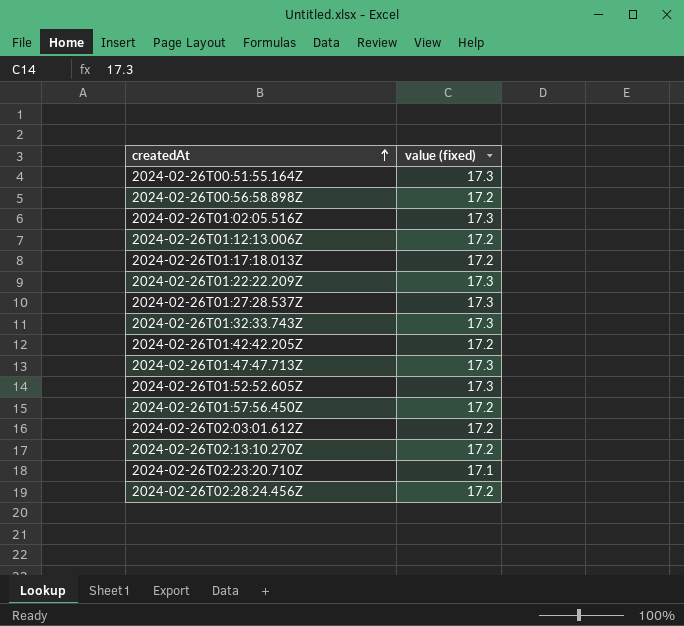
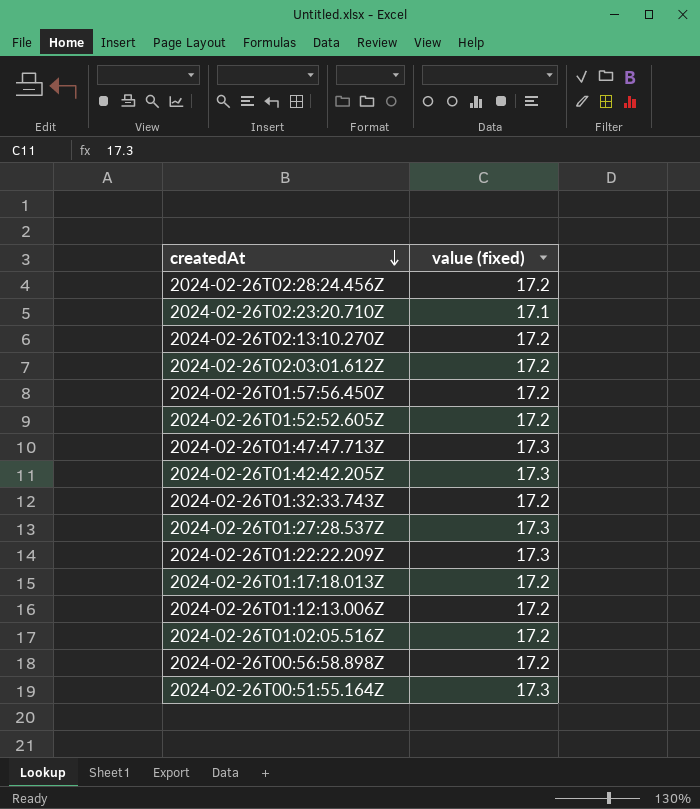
row order: createdAt ascending -> createdAt descending
2024-02-26T01:52:52.605Z | value (fixed): 17.3 -> 17.2
2024-02-26T01:42:42.205Z | value (fixed): 17.2 -> 17.3
2024-02-26T01:32:33.743Z | value (fixed): 17.3 -> 17.2
2024-02-26T01:02:05.516Z | value (fixed): 17.3 -> 17.2

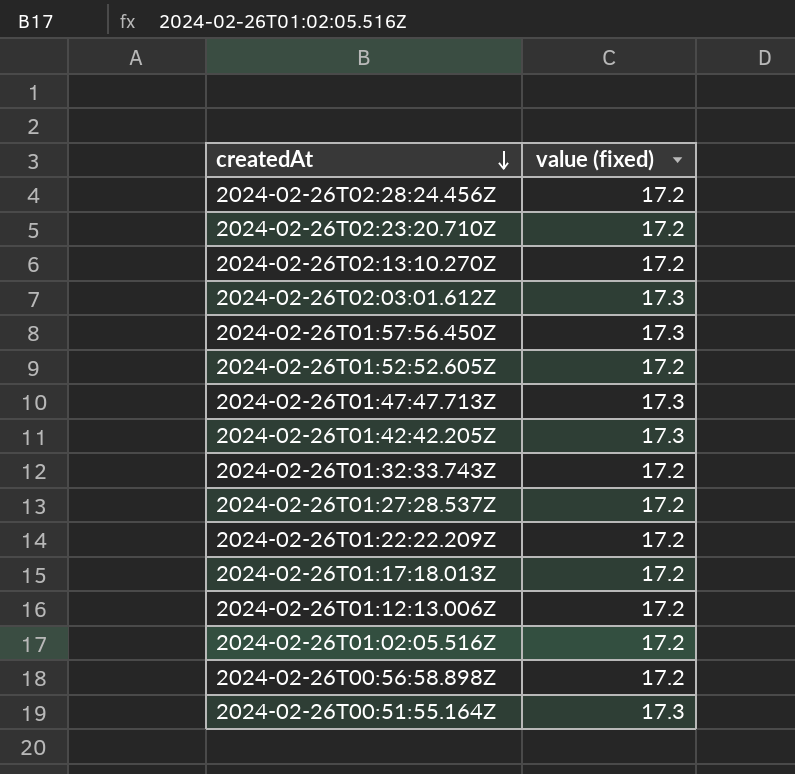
2024-02-26T02:23:20.710Z | value (fixed): 17.1 -> 17.2
2024-02-26T02:03:01.612Z | value (fixed): 17.2 -> 17.3
2024-02-26T01:57:56.450Z | value (fixed): 17.2 -> 17.3
2024-02-26T01:27:28.537Z | value (fixed): 17.3 -> 17.2
2024-02-26T01:22:22.209Z | value (fixed): 17.3 -> 17.2

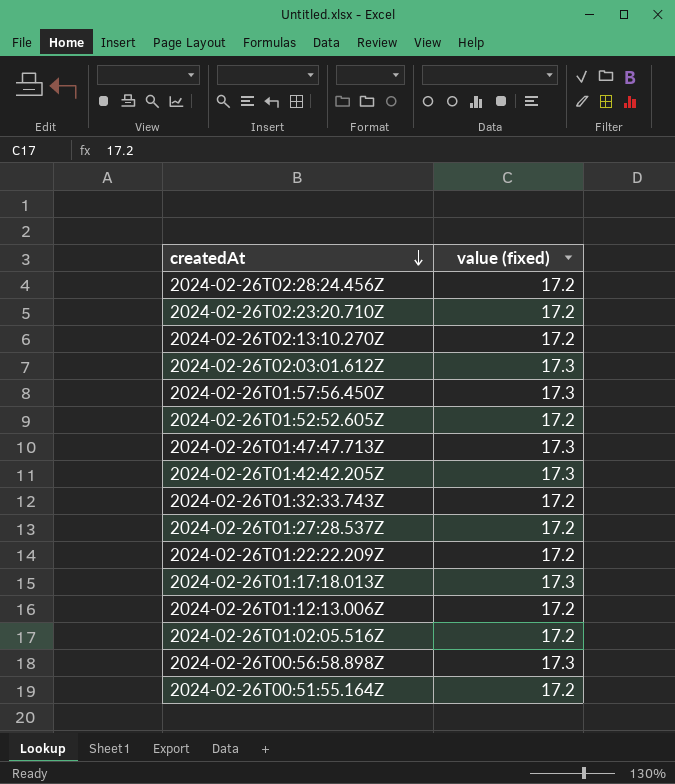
2024-02-26T01:17:18.013Z | value (fixed): 17.2 -> 17.3
2024-02-26T00:56:58.898Z | value (fixed): 17.2 -> 17.3
2024-02-26T00:51:55.164Z | value (fixed): 17.3 -> 17.2

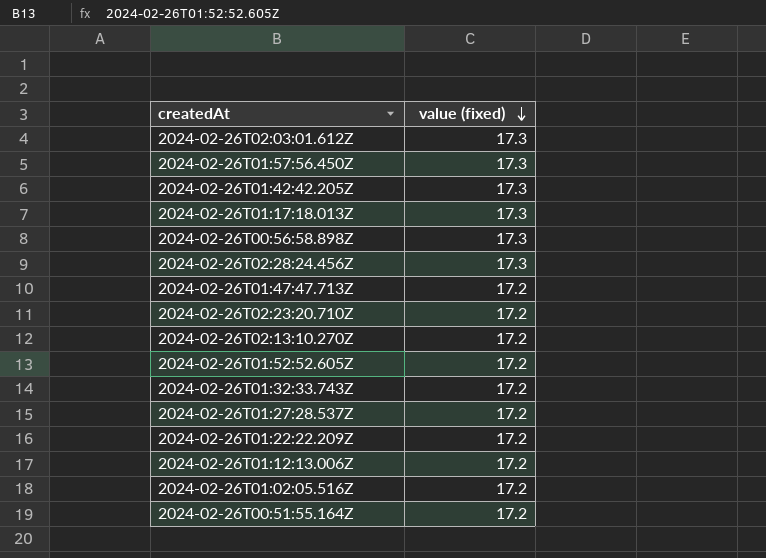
row order: createdAt descending -> value (fixed) descending
2024-02-26T02:28:24.456Z | value (fixed): 17.2 -> 17.3
2024-02-26T01:47:47.713Z | value (fixed): 17.3 -> 17.2

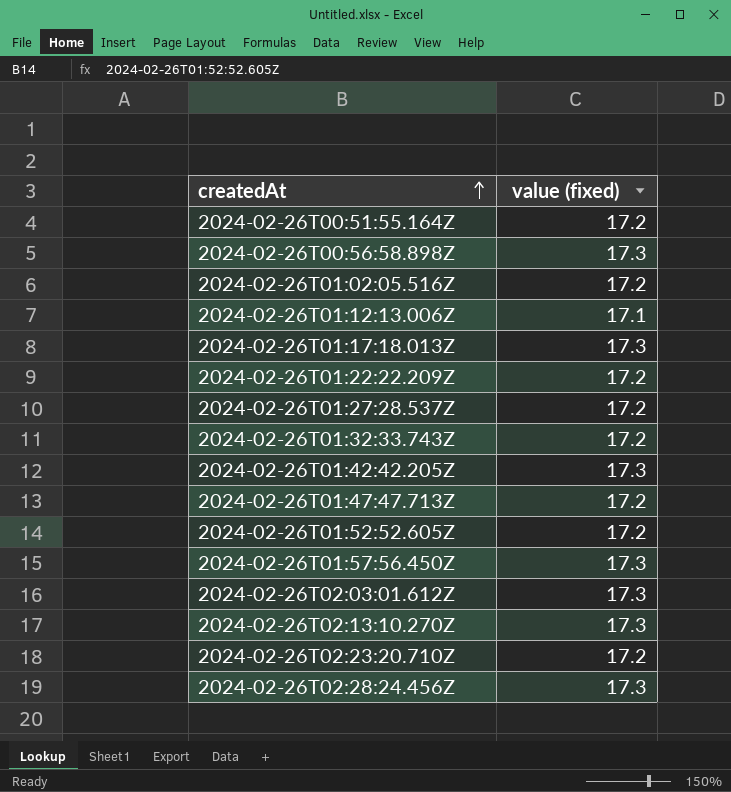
row order: value (fixed) descending -> createdAt ascending
2024-02-26T01:12:13.006Z | value (fixed): 17.2 -> 17.1
2024-02-26T02:13:10.270Z | value (fixed): 17.2 -> 17.3

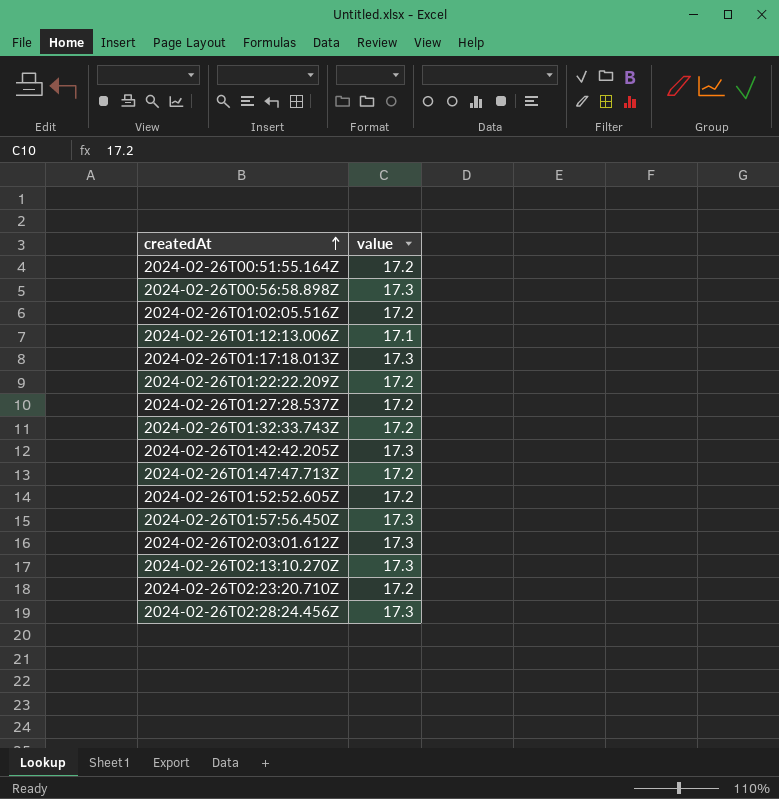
column name: value (fixed) -> value

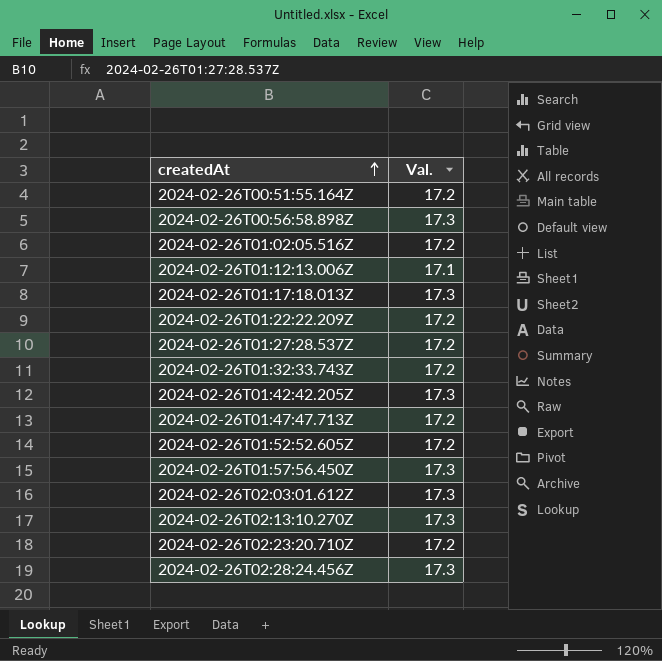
column name: value -> Val.

